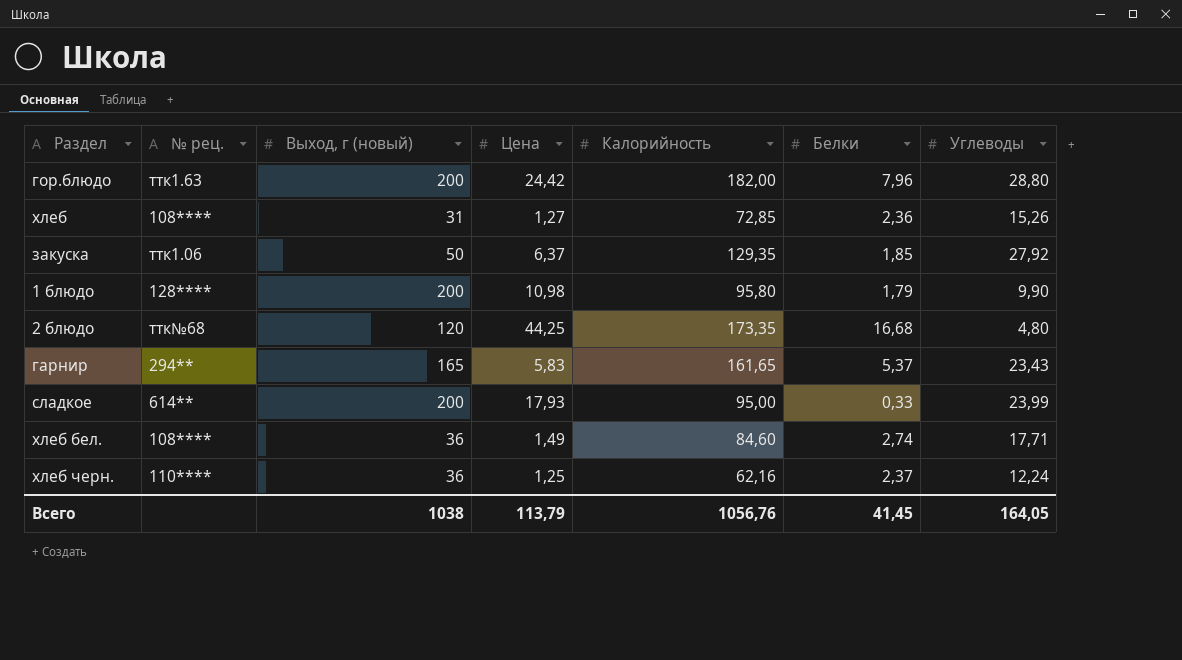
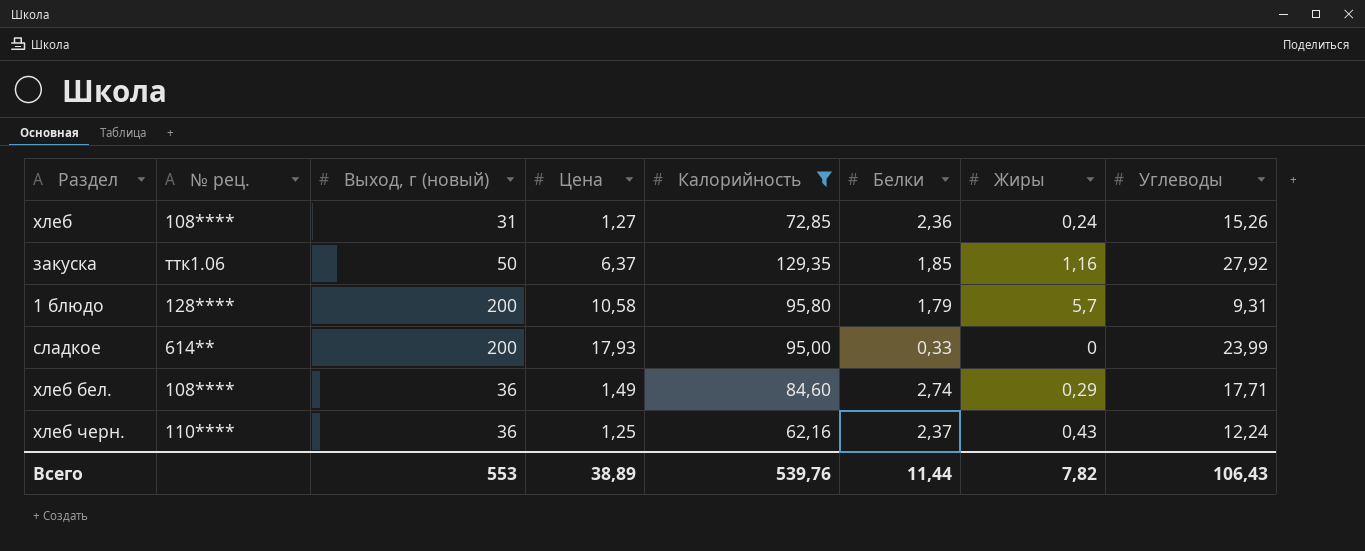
filter: none -> Калорийность <= 129,35
column Жиры | position: none -> 7
1 блюдо | Цена: 10,98 -> 10,58
1 блюдо | Углеводы: 9,90 -> 9,31
Всего | Выход, г (новый): 1038 -> 553
Всего | Цена: 113,79 -> 38,89
Всего | Калорийность: 1056,76 -> 539,76
Всего | Белки: 41,45 -> 11,44
Всего | Углеводы: 164,05 -> 106,43

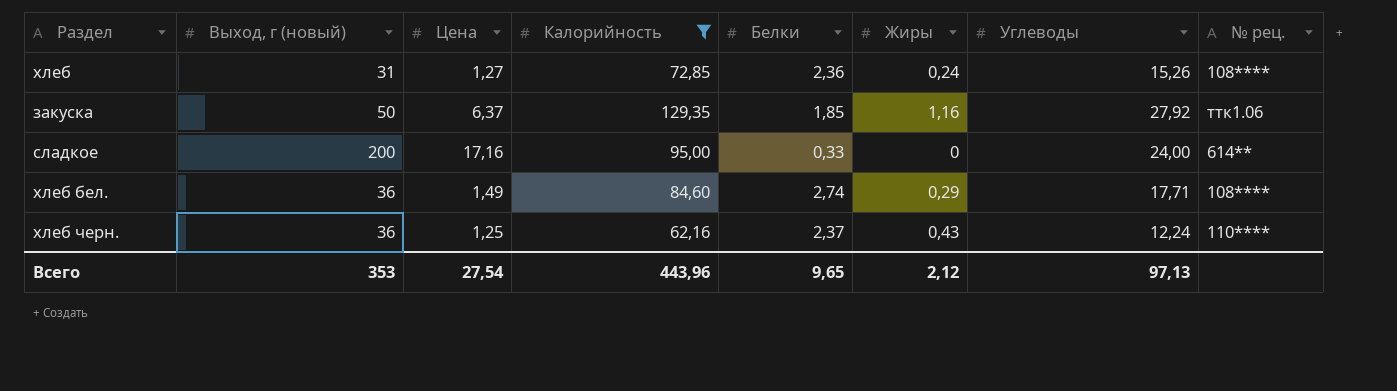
column № рец. | position: 2 -> 8
row 1 блюдо: 128**** | 200 | 10,58 | 95,80 | 1,79 | 5,7 | 9,31 -> none
сладкое | Цена: 17,93 -> 17,16
сладкое | Углеводы: 23,99 -> 24,00
Всего | Выход, г (новый): 553 -> 353
Всего | Цена: 38,89 -> 27,54
Всего | Калорийность: 539,76 -> 443,96
Всего | Белки: 11,44 -> 9,65
Всего | Жиры: 7,82 -> 2,12
Всего | Углеводы: 106,43 -> 97,13

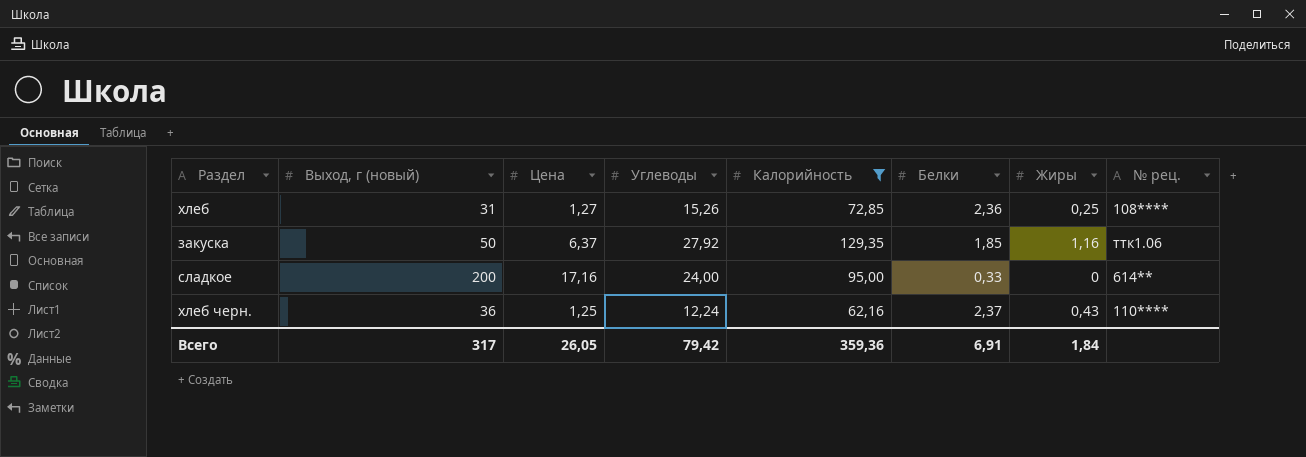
column Углеводы | position: 7 -> 4
row хлеб бел.: 36 | 1,49 | 84,60 | 2,74 | 0,29 | 17,71 | 108**** -> none
хлеб | Жиры: 0,24 -> 0,25
Всего | Выход, г (новый): 353 -> 317
Всего | Цена: 27,54 -> 26,05
Всего | Углеводы: 97,13 -> 79,42
Всего | Калорийность: 443,96 -> 359,36
Всего | Белки: 9,65 -> 6,91
Всего | Жиры: 2,12 -> 1,84

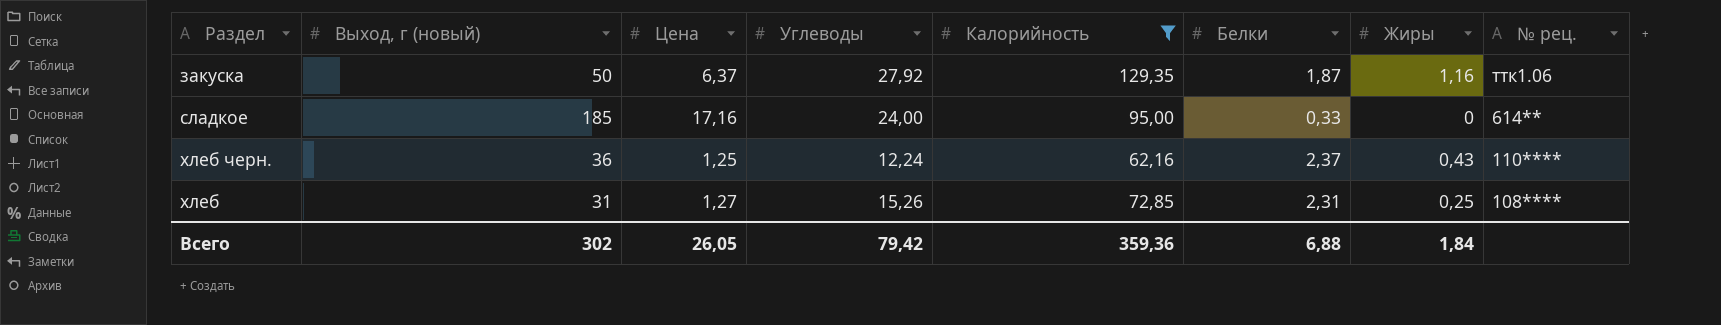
row order: none -> № рец. descending
закуска | Белки: 1,85 -> 1,87
сладкое | Выход, г (новый): 200 -> 185
хлеб | Белки: 2,36 -> 2,31
Всего | Выход, г (новый): 317 -> 302
Всего | Белки: 6,91 -> 6,88

